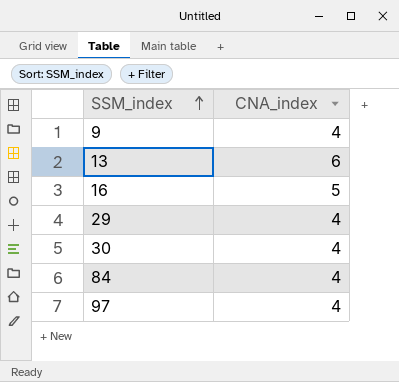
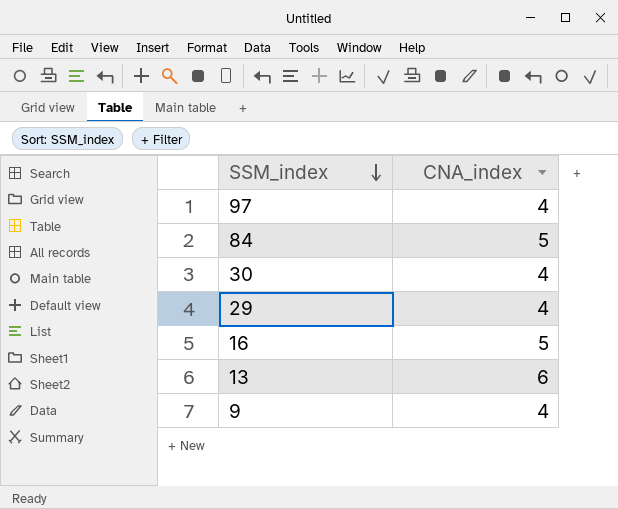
row order: SSM_index ascending -> SSM_index descending
84 | CNA_index: 4 -> 5

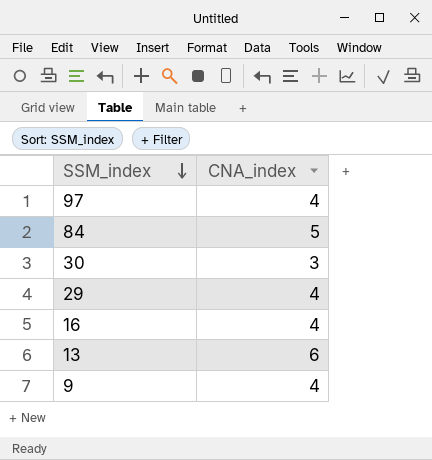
30 | CNA_index: 4 -> 3
16 | CNA_index: 5 -> 4

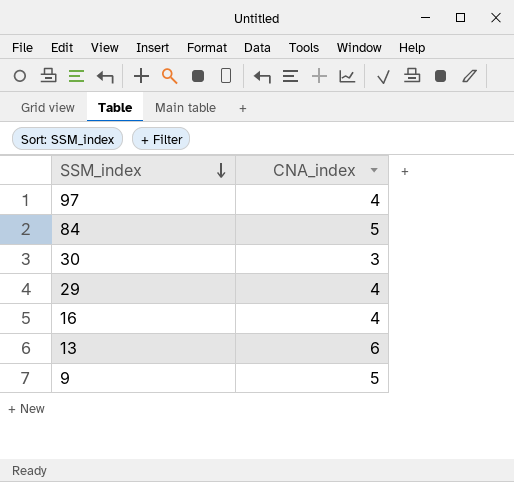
9 | CNA_index: 4 -> 5

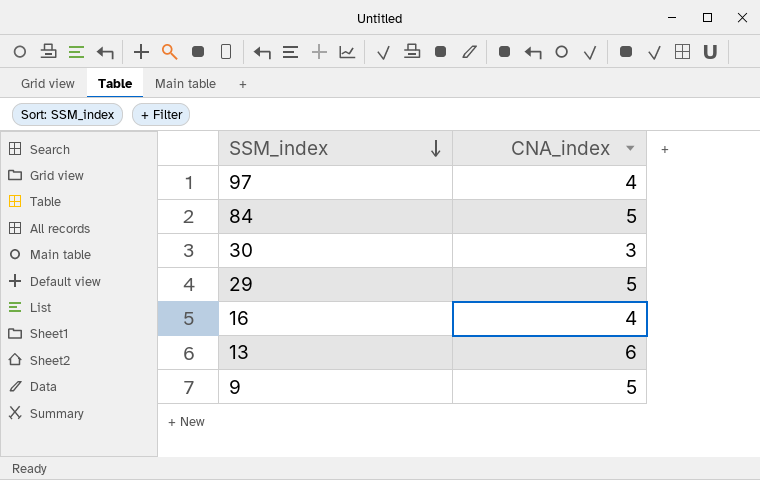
29 | CNA_index: 4 -> 5

